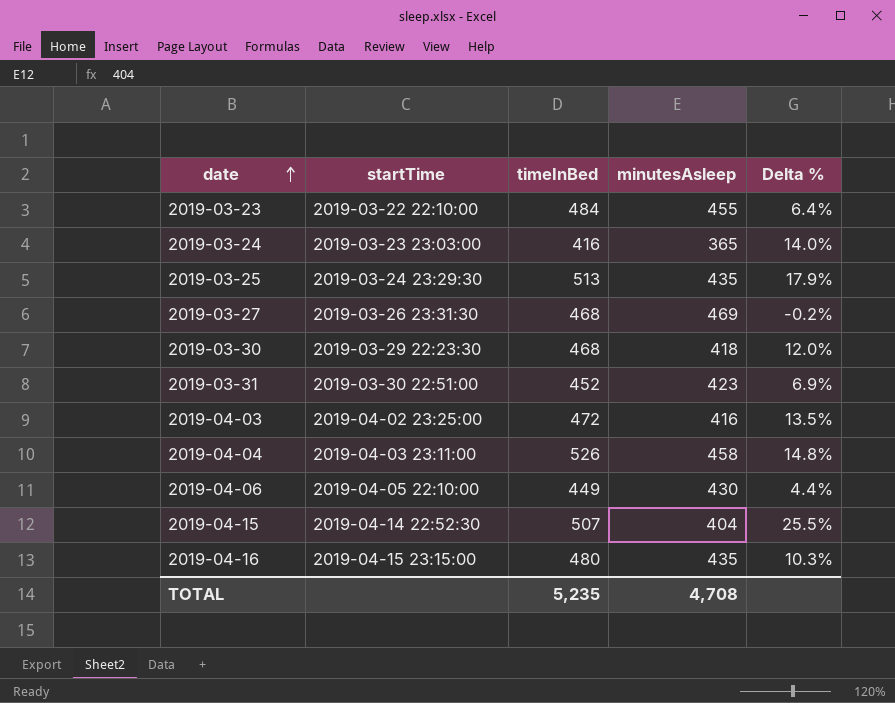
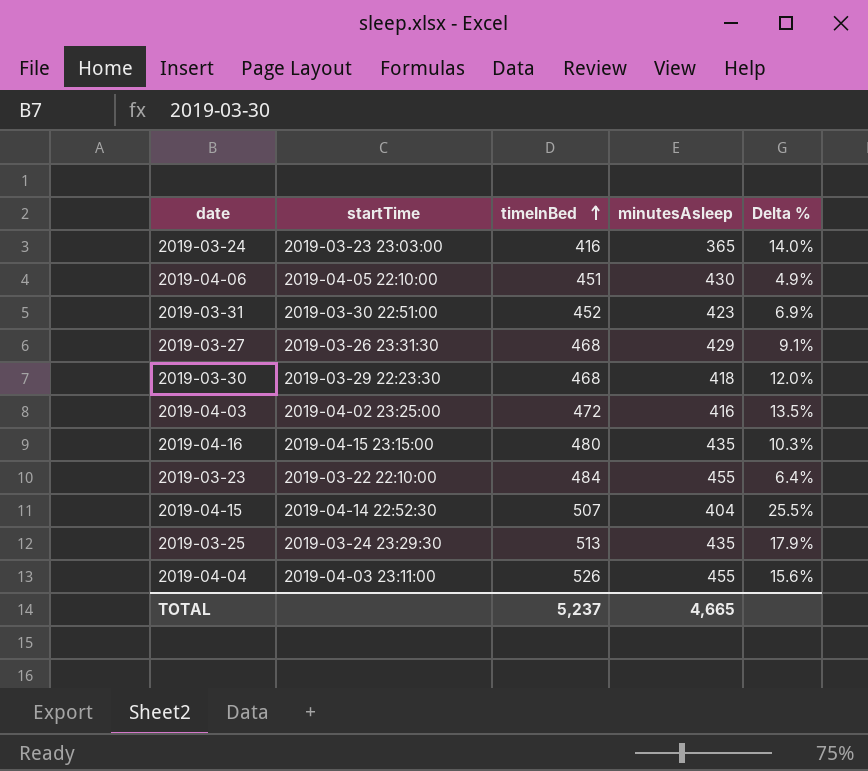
row order: date ascending -> timeInBed ascending
2019-04-06 | timeInBed: 449 -> 451
2019-04-06 | Delta %: 4.4% -> 4.9%
2019-03-27 | minutesAsleep: 469 -> 429
2019-03-27 | Delta %: -0.2% -> 9.1%
2019-04-04 | minutesAsleep: 458 -> 455
2019-04-04 | Delta %: 14.8% -> 15.6%
TOTAL | timeInBed: 5,235 -> 5,237
TOTAL | minutesAsleep: 4,708 -> 4,665

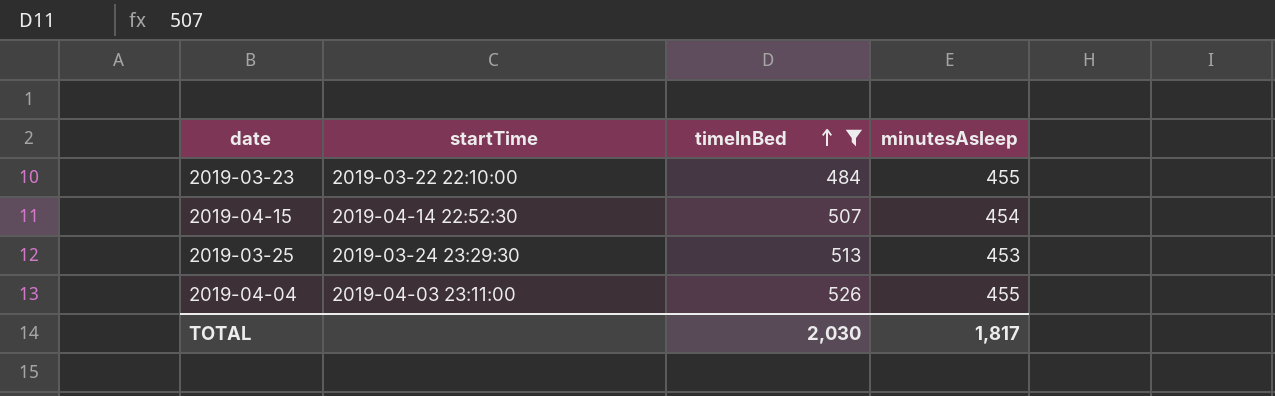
filter: none -> timeInBed >= 484
column Delta % | formula: ([timeInBed] - [minutesAsleep]) / [minutesAsleep] -> none
2019-04-15 | minutesAsleep: 404 -> 454
2019-03-25 | minutesAsleep: 435 -> 453
TOTAL | timeInBed: 5,237 -> 2,030
TOTAL | minutesAsleep: 4,665 -> 1,817

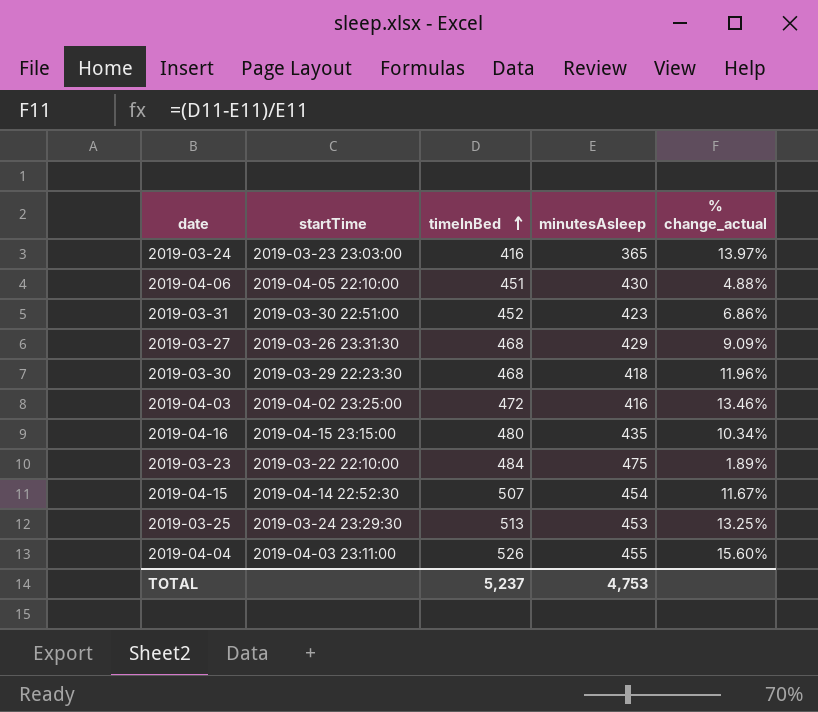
filter: timeInBed >= 484 -> none
column % change_actual | formula: none -> ([timeInBed] - [minutesAsleep]) / [minutesAsleep]
2019-03-23 | minutesAsleep: 455 -> 475
TOTAL | timeInBed: 2,030 -> 5,237
TOTAL | minutesAsleep: 1,817 -> 4,753

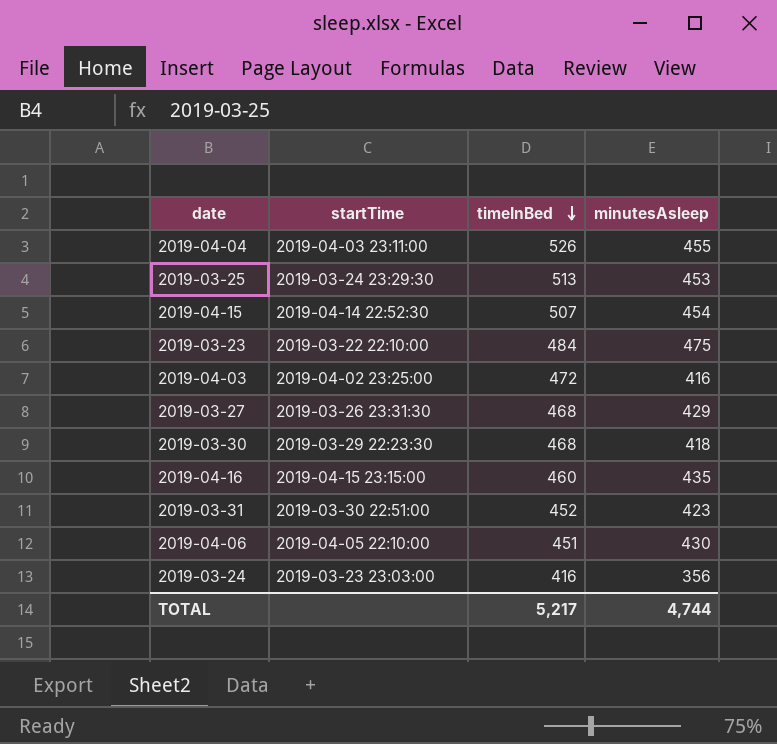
row order: timeInBed ascending -> timeInBed descending
column % change_actual | formula: ([timeInBed] - [minutesAsleep]) / [minutesAsleep] -> none
2019-04-16 | timeInBed: 480 -> 460
2019-03-24 | minutesAsleep: 365 -> 356
TOTAL | timeInBed: 5,237 -> 5,217
TOTAL | minutesAsleep: 4,753 -> 4,744

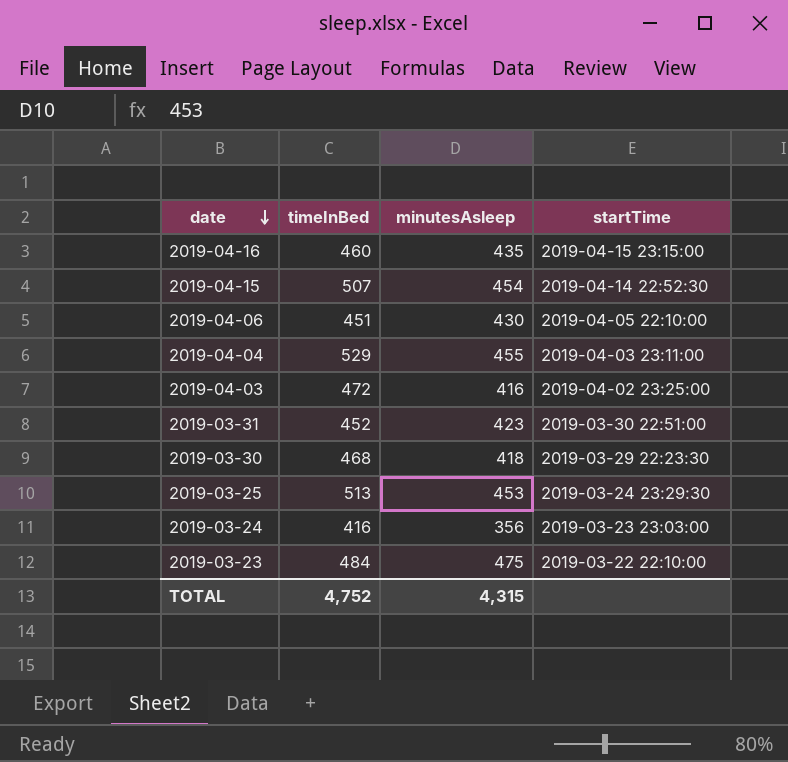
row order: timeInBed descending -> date descending
column startTime | position: 2 -> 4
row 2019-03-27: 2019-03-26 23:31:30 | 468 | 429 -> none
2019-04-04 | timeInBed: 526 -> 529
TOTAL | timeInBed: 5,217 -> 4,752
TOTAL | minutesAsleep: 4,744 -> 4,315

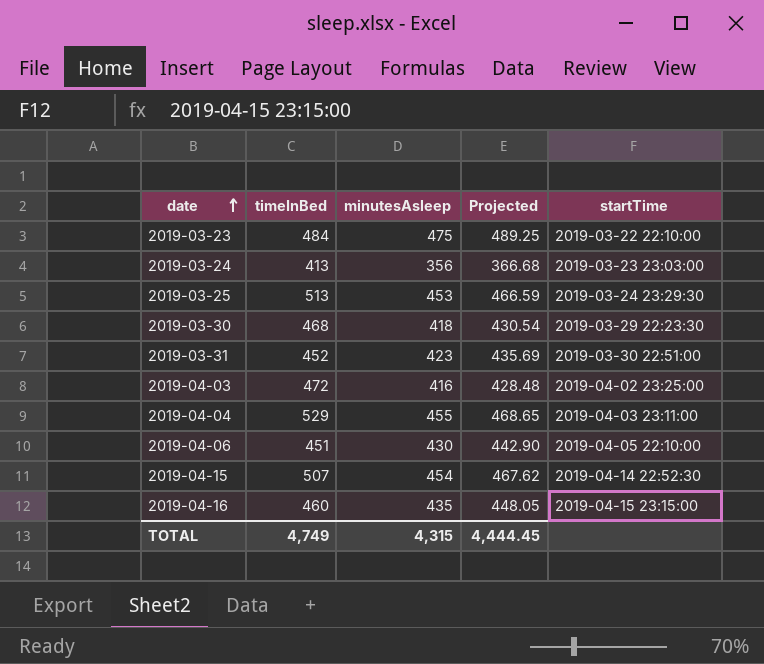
row order: date descending -> date ascending
column Projected | formula: none -> [minutesAsleep] * 1.03
2019-03-24 | timeInBed: 416 -> 413
TOTAL | timeInBed: 4,752 -> 4,749

